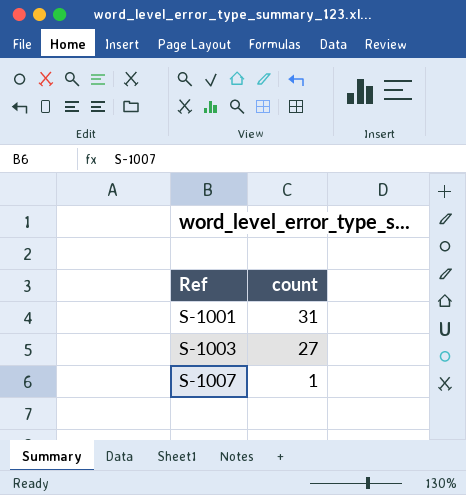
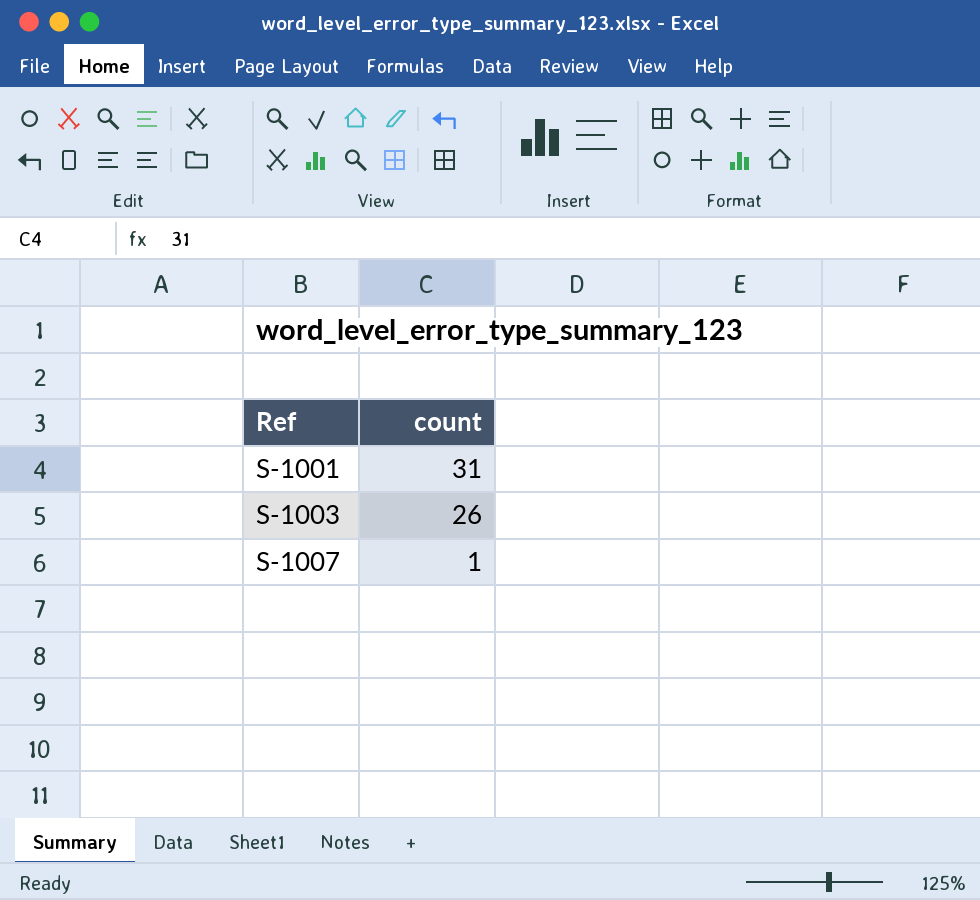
S-1003 | count: 27 -> 26

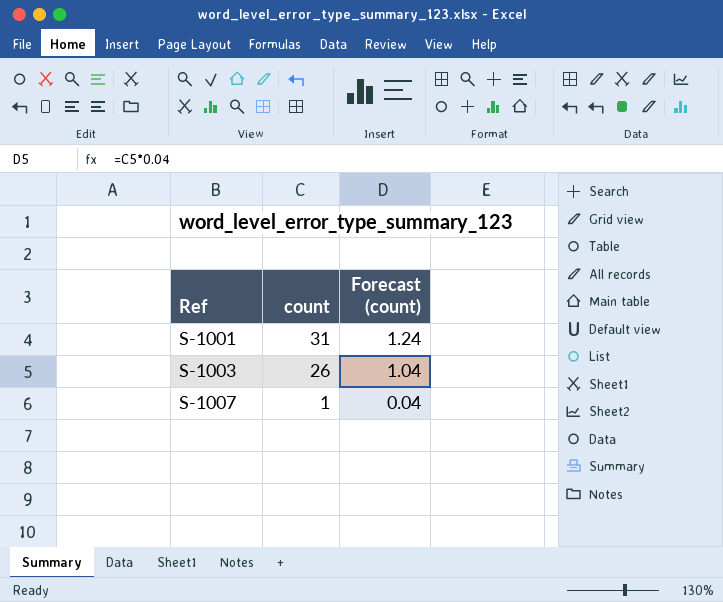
column Forecast (count) | formula: none -> [count] * 0.04

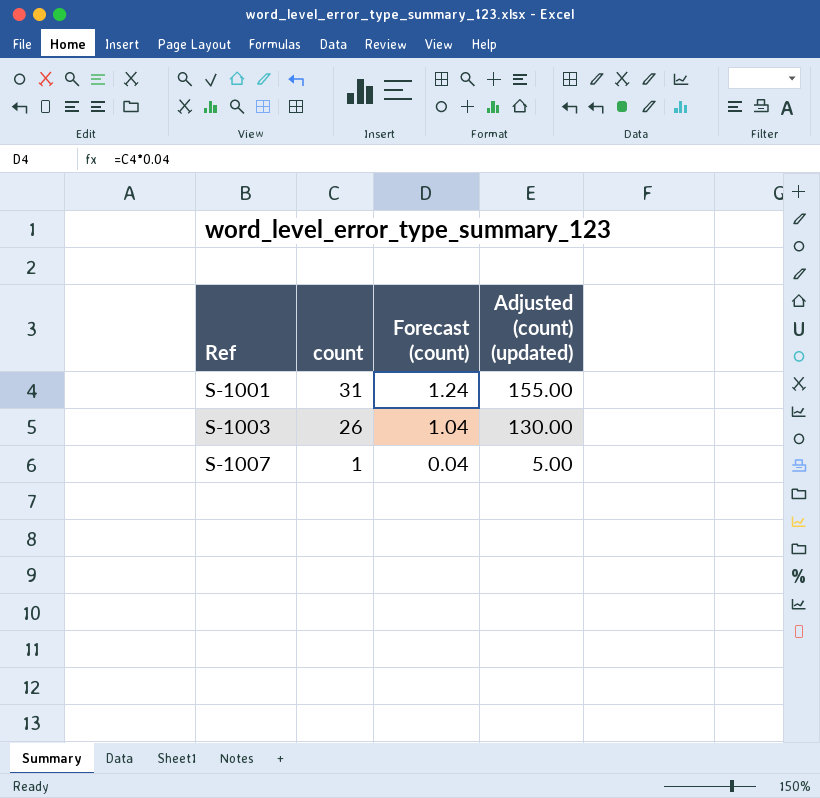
column Adjusted (count) (updated) | formula: none -> [count] * 5

